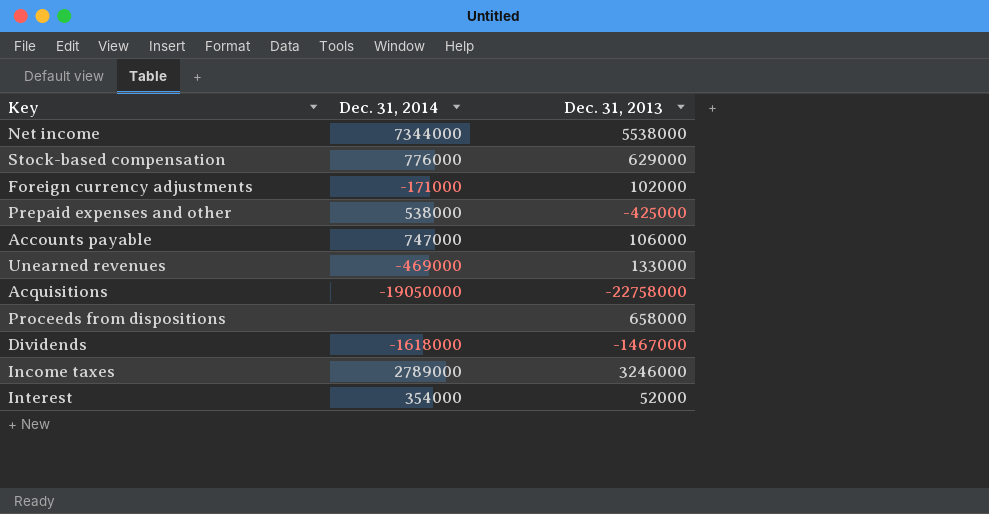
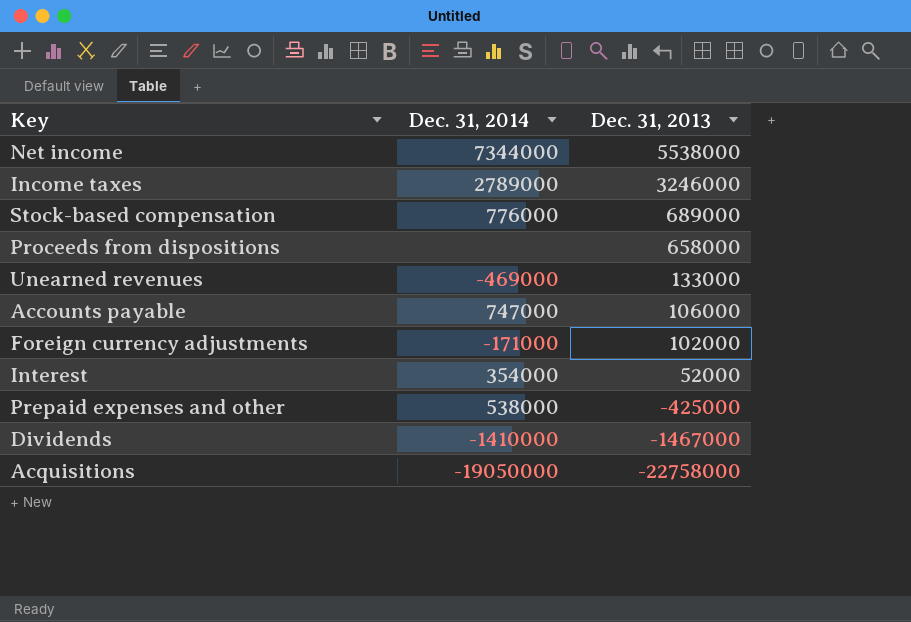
row order: none -> Dec. 31, 2013 descending
Stock-based compensation | Dec. 31, 2013: 629000 -> 689000
Dividends | Dec. 31, 2014: -1618000 -> -1410000

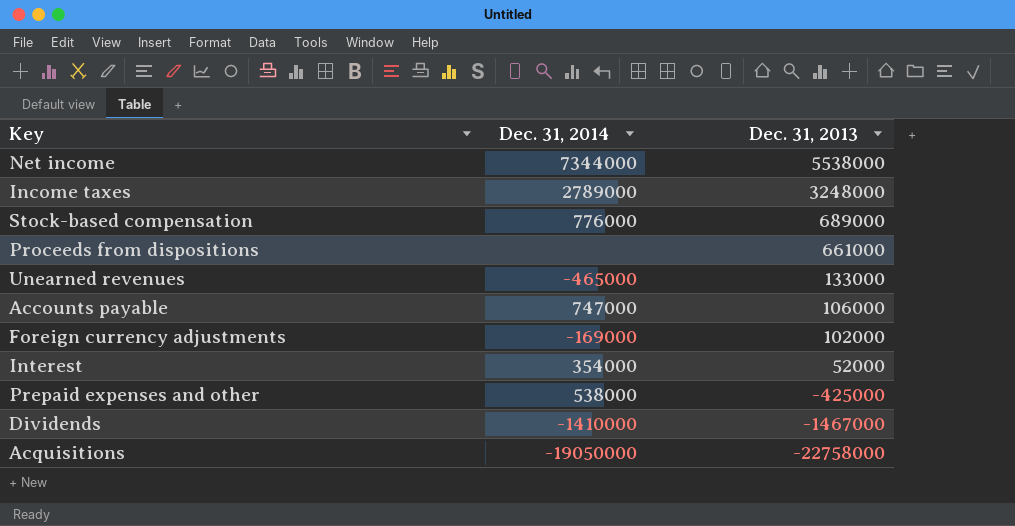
Income taxes | Dec. 31, 2013: 3246000 -> 3248000
Proceeds from dispositions | Dec. 31, 2013: 658000 -> 661000
Unearned revenues | Dec. 31, 2014: -469000 -> -465000
Foreign currency adjustments | Dec. 31, 2014: -171000 -> -169000

